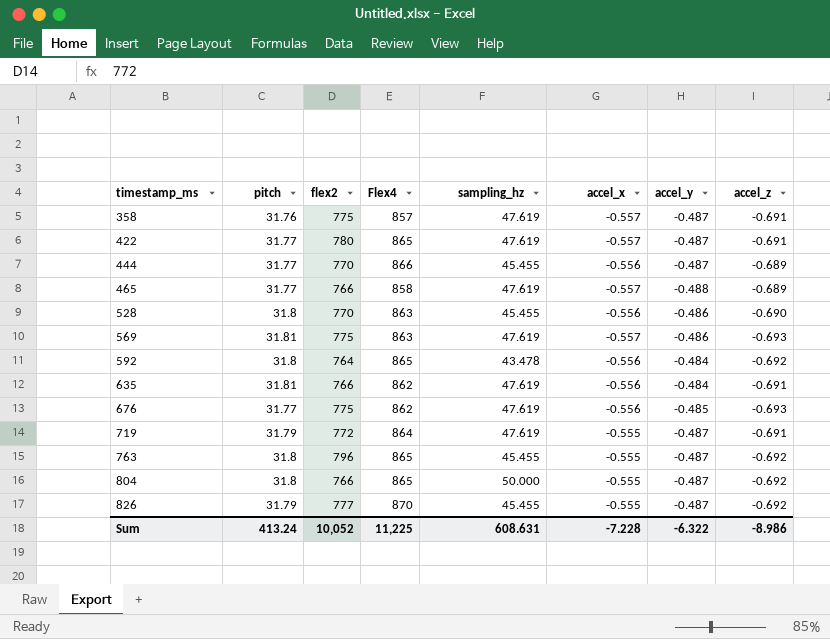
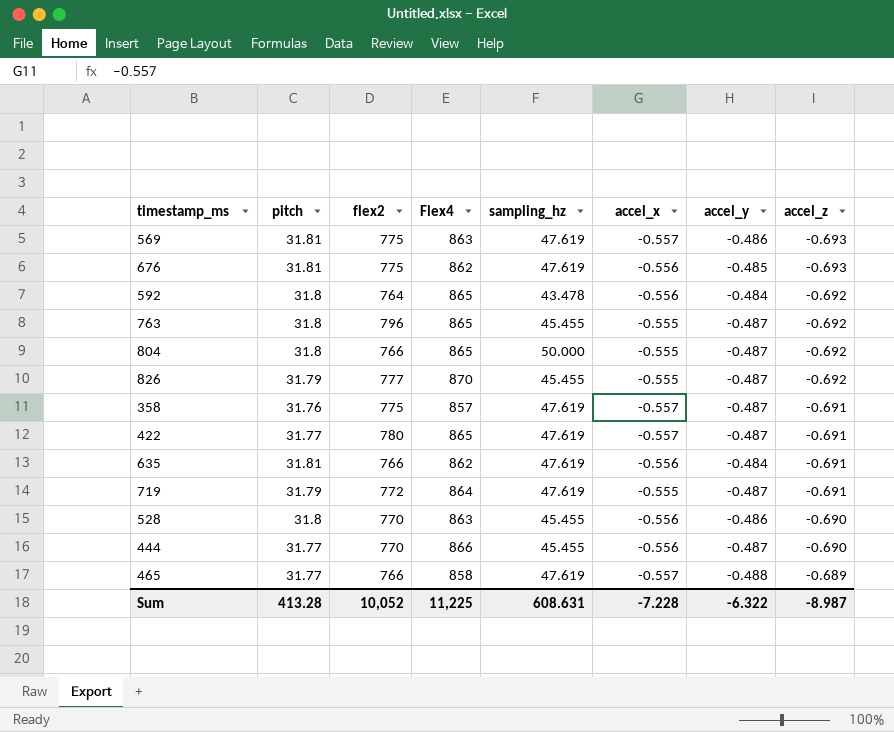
row order: timestamp_ms ascending -> accel_z ascending
676 | pitch: 31.77 -> 31.81
444 | accel_z: -0.689 -> -0.690
Sum | pitch: 413.24 -> 413.28
Sum | accel_z: -8.986 -> -8.987

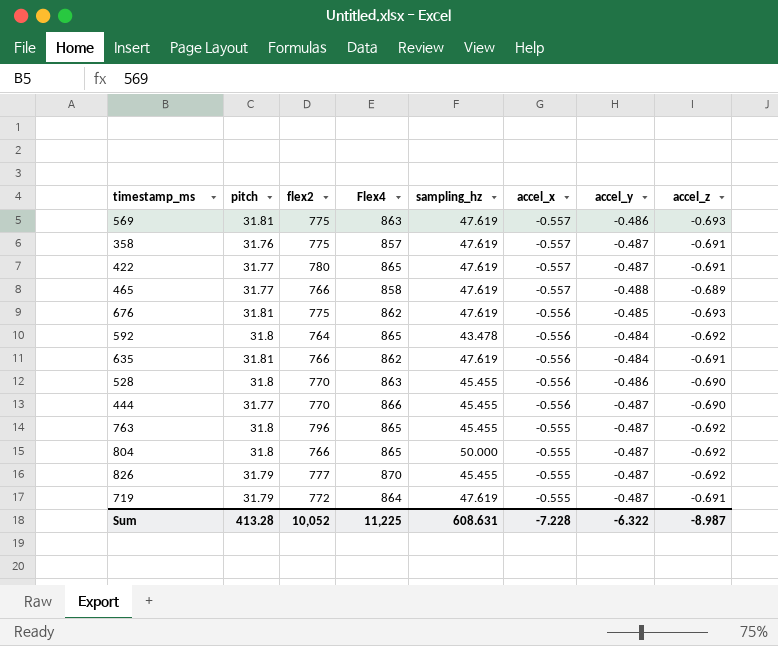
row order: accel_z ascending -> accel_x ascending

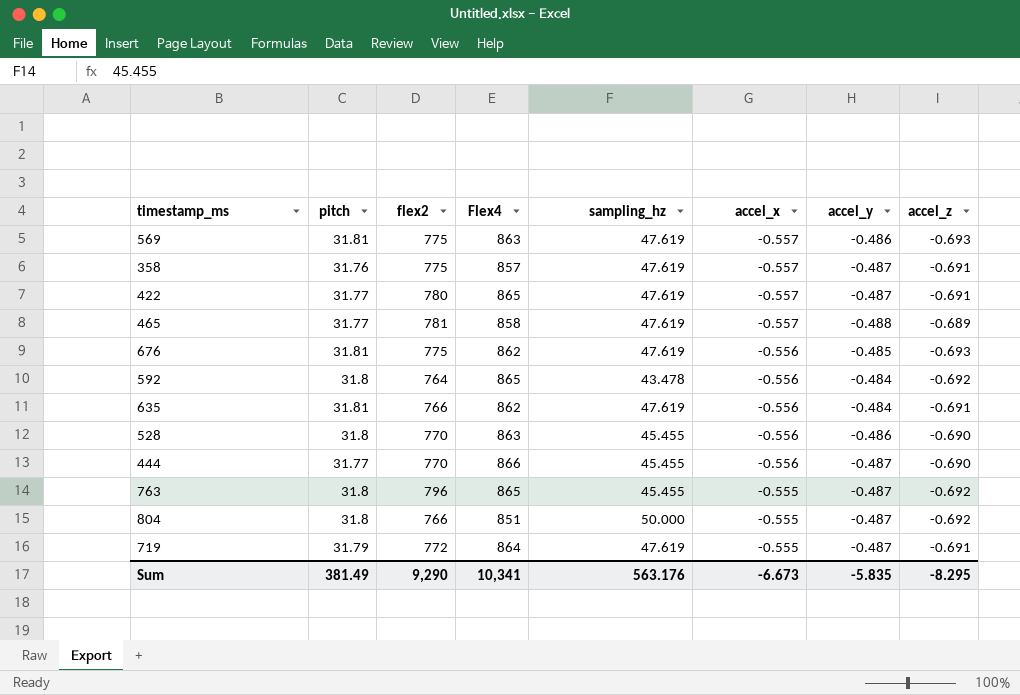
row 826: 31.79 | 777 | 870 | 45.455 | -0.555 | -0.487 | -0.692 -> none
465 | flex2: 766 -> 781
804 | Flex4: 865 -> 851
Sum | pitch: 413.28 -> 381.49
Sum | flex2: 10,052 -> 9,290
Sum | Flex4: 11,225 -> 10,341
Sum | sampling_hz: 608.631 -> 563.176
Sum | accel_x: -7.228 -> -6.673
Sum | accel_y: -6.322 -> -5.835
Sum | accel_z: -8.987 -> -8.295

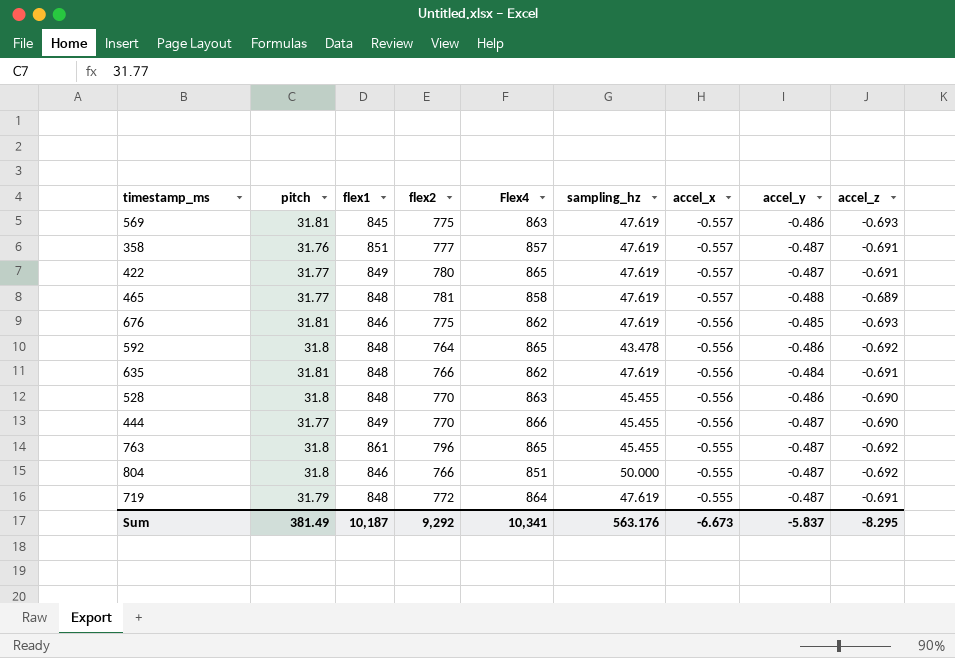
column flex1 | position: none -> 3
358 | flex2: 775 -> 777
592 | accel_y: -0.484 -> -0.486
Sum | flex2: 9,290 -> 9,292
Sum | accel_y: -5.835 -> -5.837

